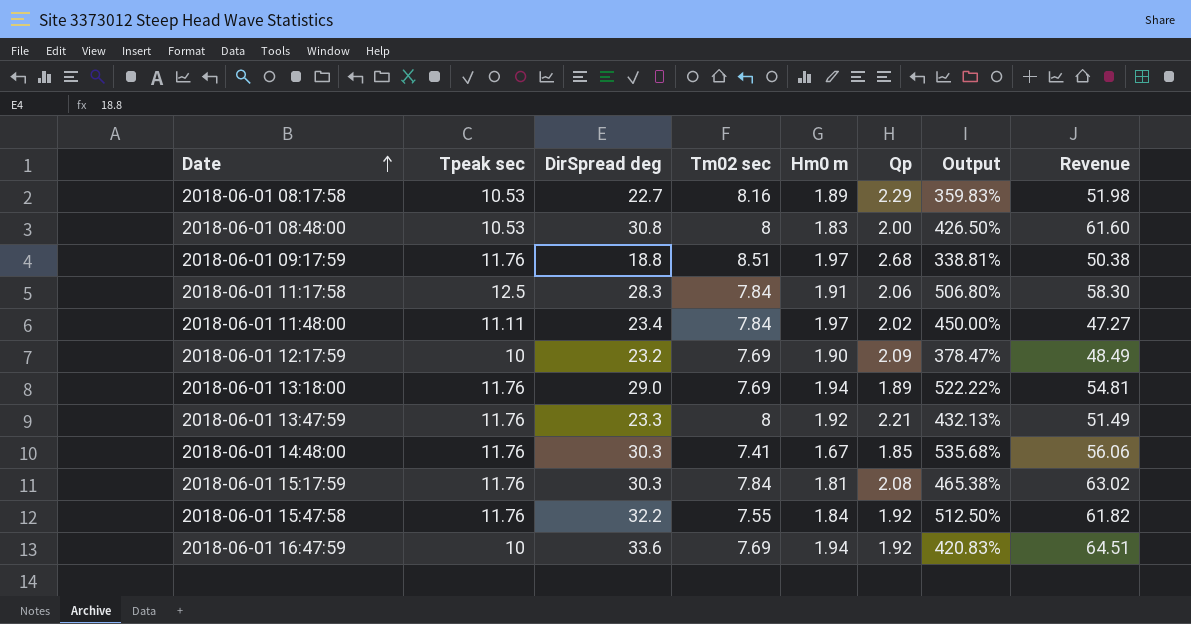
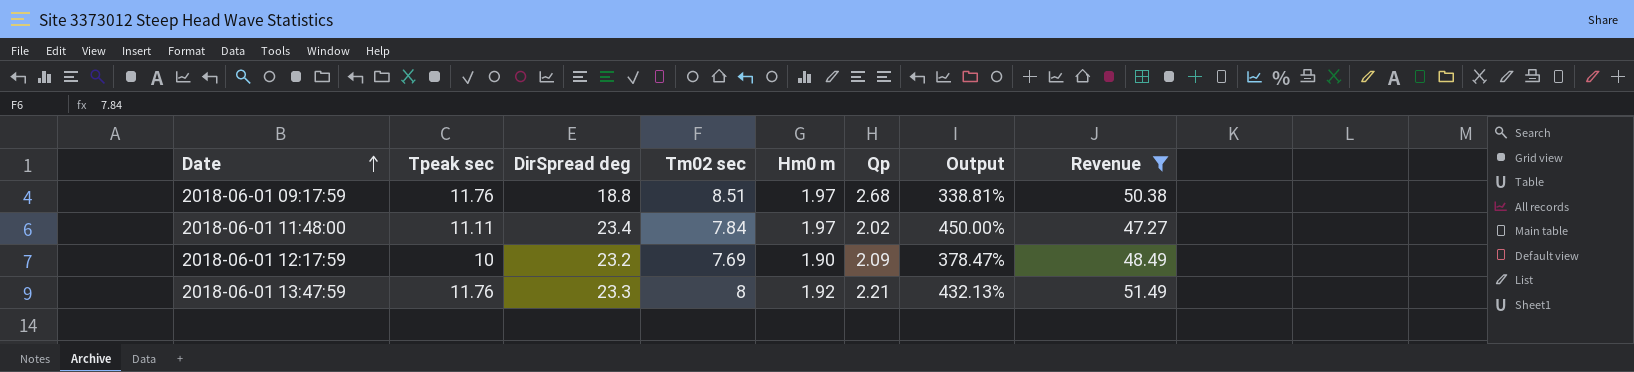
filter: none -> Revenue <= 51.49

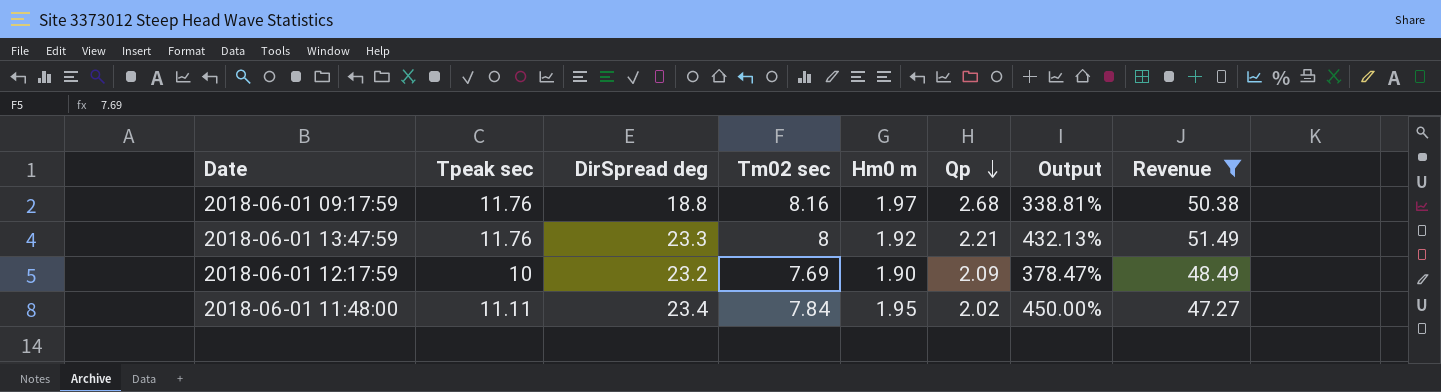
row order: Date ascending -> Qp descending
2018-06-01 09:17:59 | Tm02 sec: 8.51 -> 8.16
2018-06-01 11:48:00 | Hm0 m: 1.97 -> 1.95

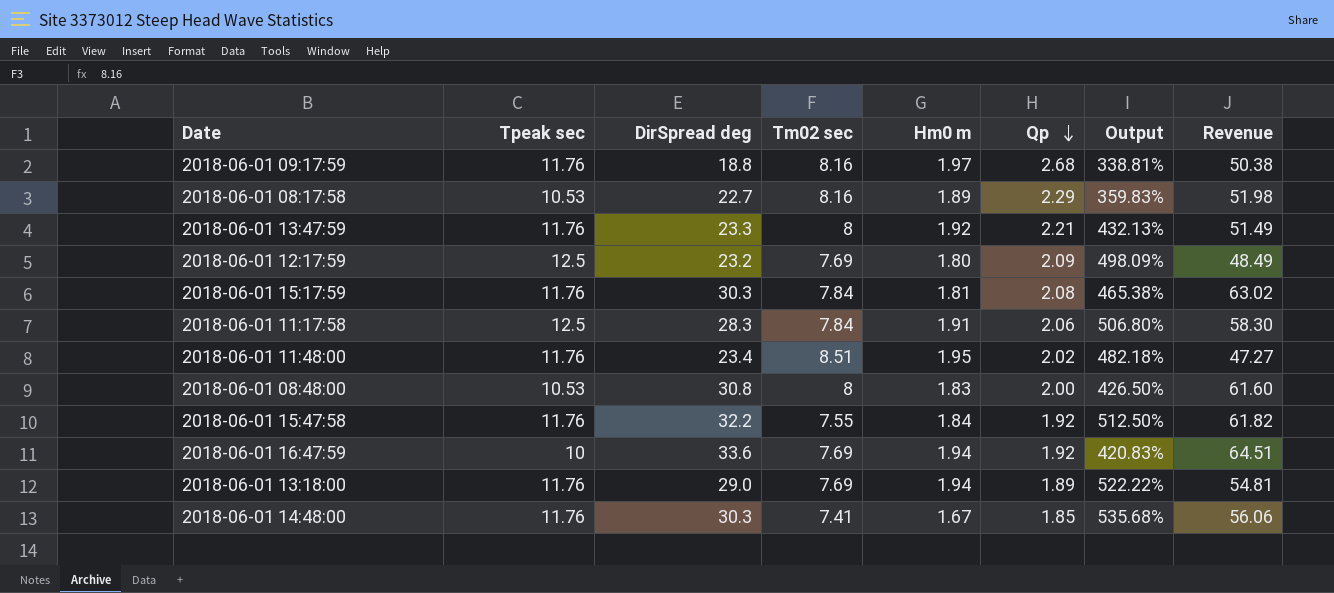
filter: Revenue <= 51.49 -> none
2018-06-01 12:17:59 | Tpeak sec: 10 -> 12.5
2018-06-01 12:17:59 | Hm0 m: 1.90 -> 1.80
2018-06-01 12:17:59 | Output: 378.47% -> 498.09%
2018-06-01 11:48:00 | Tpeak sec: 11.11 -> 11.76
2018-06-01 11:48:00 | Tm02 sec: 7.84 -> 8.51
2018-06-01 11:48:00 | Output: 450.00% -> 482.18%

